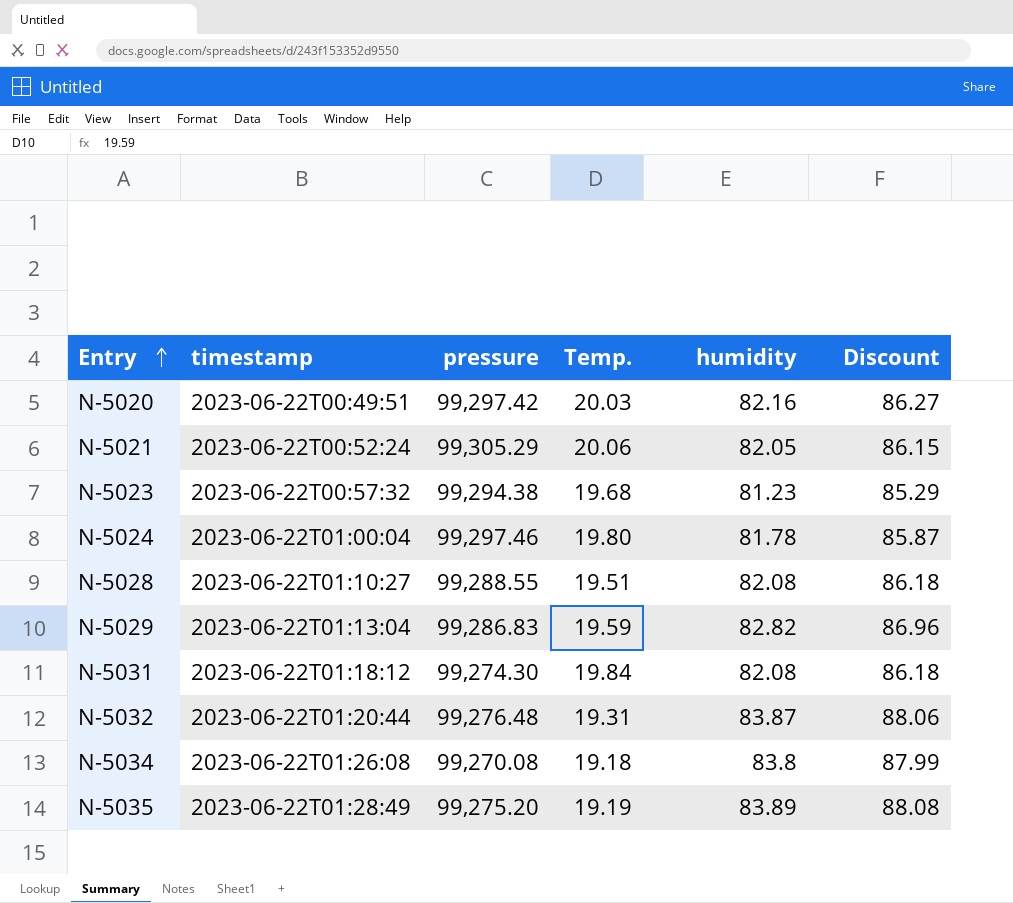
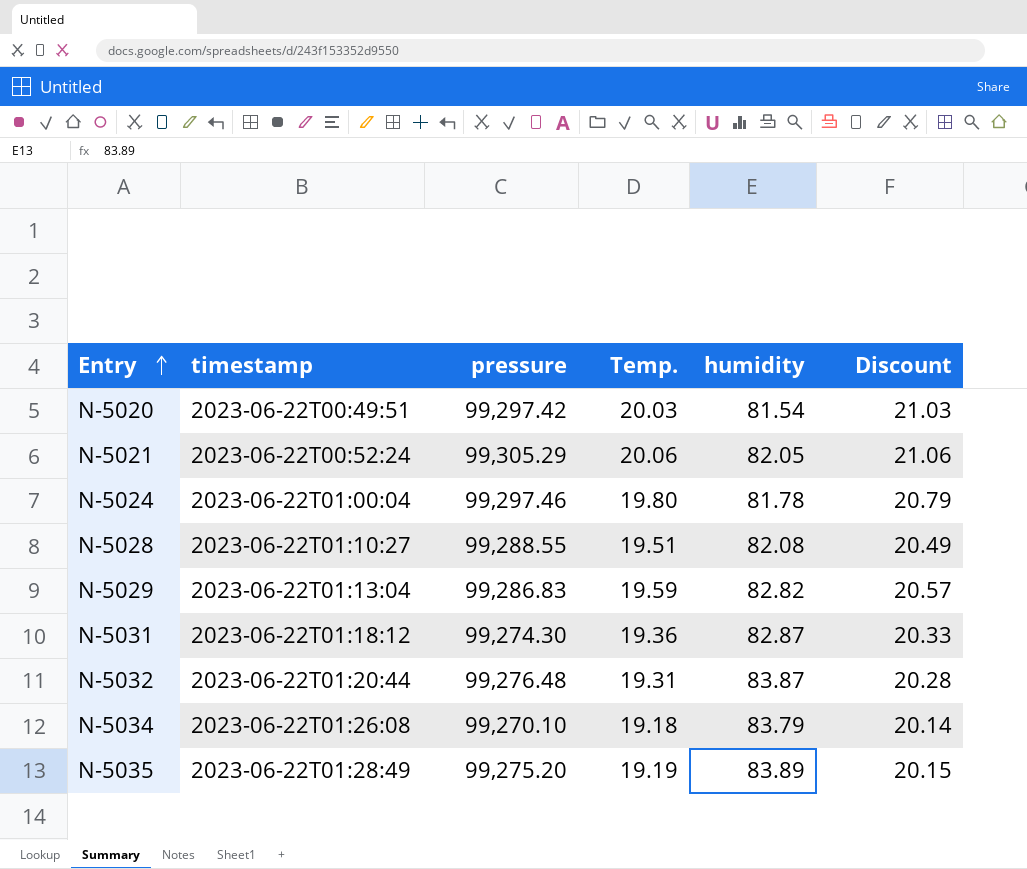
column Discount | formula: [humidity] * 1.05 -> [Temp.] * 1.05
row N-5023: 2023-06-22T00:57:32 | 99,294.38 | 19.68 | 81.23 | 85.29 -> none
N-5020 | humidity: 82.16 -> 81.54
N-5031 | Temp.: 19.84 -> 19.36
N-5031 | humidity: 82.08 -> 82.87
N-5034 | pressure: 99,270.08 -> 99,270.10
N-5034 | humidity: 83.8 -> 83.79

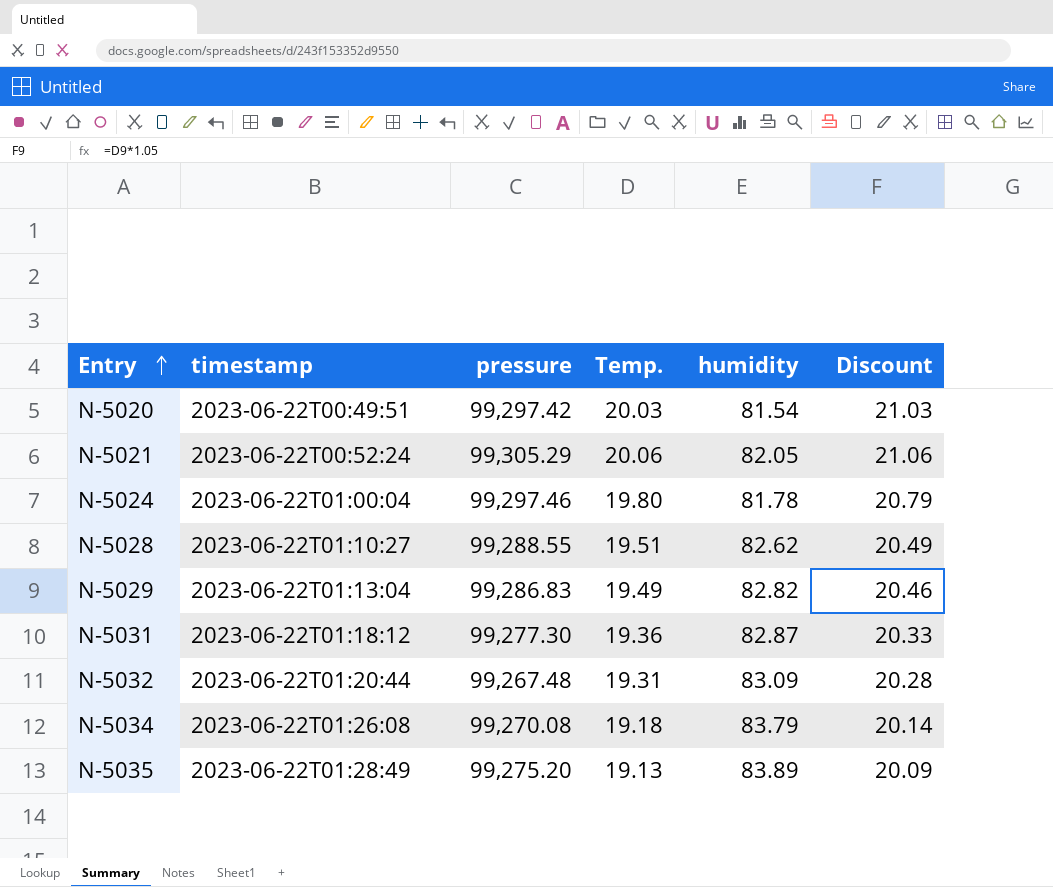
N-5028 | humidity: 82.08 -> 82.62
N-5029 | Temp.: 19.59 -> 19.49
N-5029 | Discount: 20.57 -> 20.46
N-5031 | pressure: 99,274.30 -> 99,277.30
N-5032 | pressure: 99,276.48 -> 99,267.48
N-5032 | humidity: 83.87 -> 83.09
N-5034 | pressure: 99,270.10 -> 99,270.08
N-5035 | Temp.: 19.19 -> 19.13
N-5035 | Discount: 20.15 -> 20.09

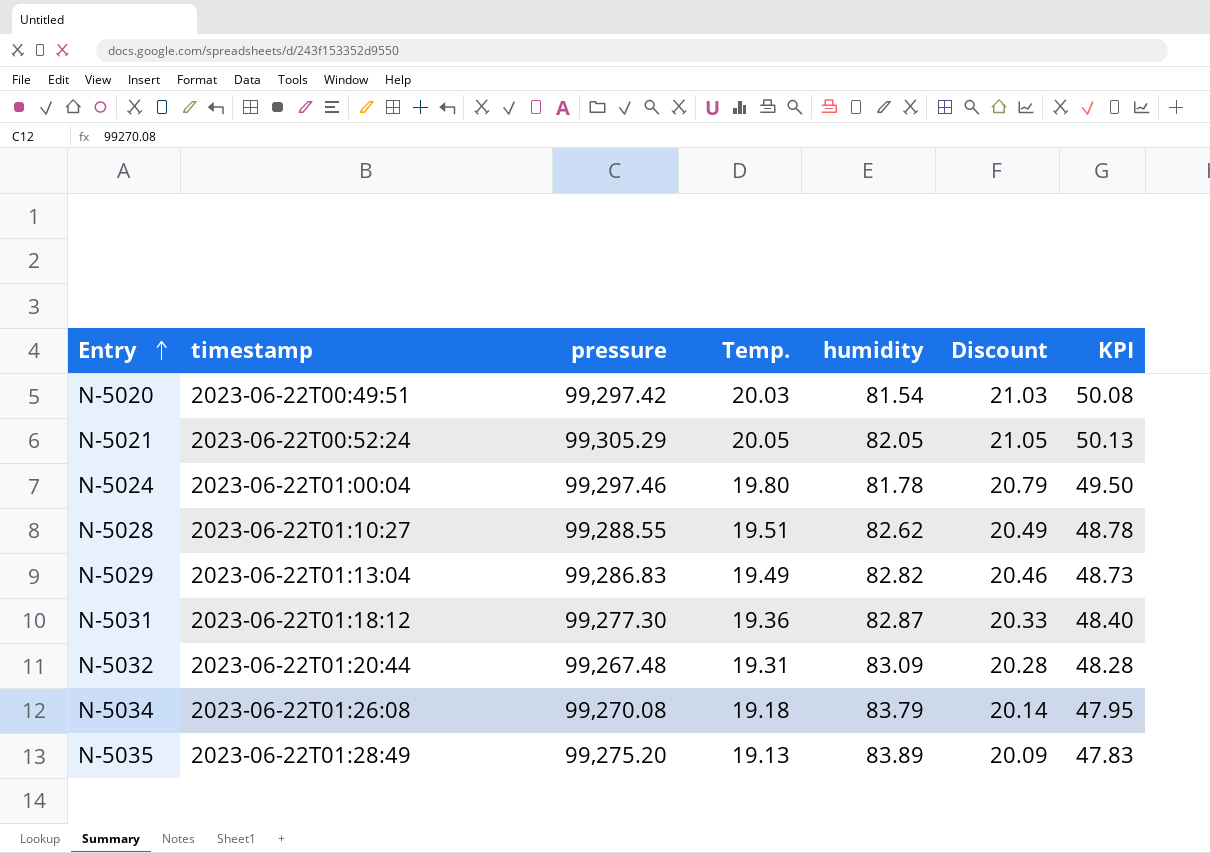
column KPI | formula: none -> [Temp.] * 2.5
N-5021 | Temp.: 20.06 -> 20.05
N-5021 | Discount: 21.06 -> 21.05

